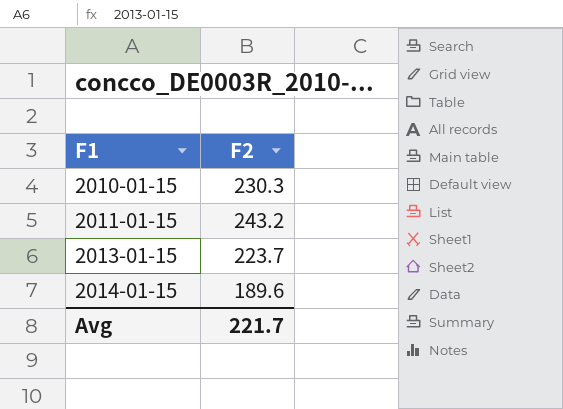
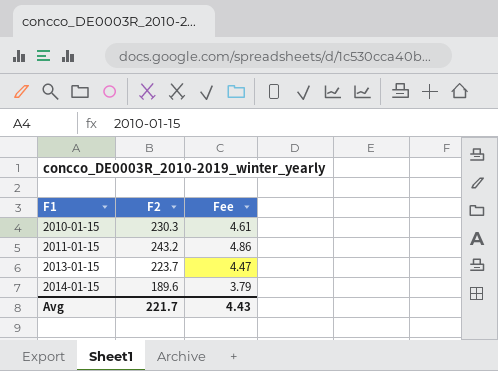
column Fee | formula: none -> [F2] * 0.02

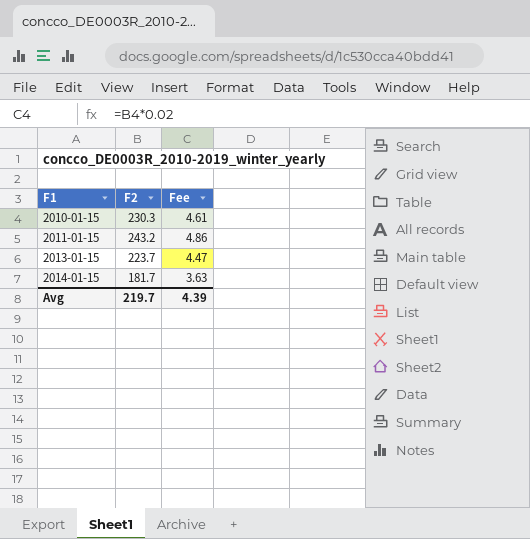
2014-01-15 | F2: 189.6 -> 181.7
2014-01-15 | Fee: 3.79 -> 3.63
Avg | F2: 221.7 -> 219.7
Avg | Fee: 4.43 -> 4.39

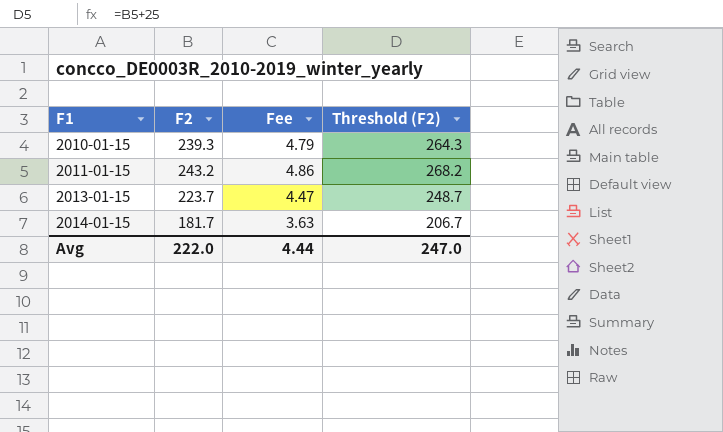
column Threshold (F2) | formula: none -> [F2] + 25
2010-01-15 | F2: 230.3 -> 239.3
2010-01-15 | Fee: 4.61 -> 4.79
Avg | F2: 219.7 -> 222.0
Avg | Fee: 4.39 -> 4.44

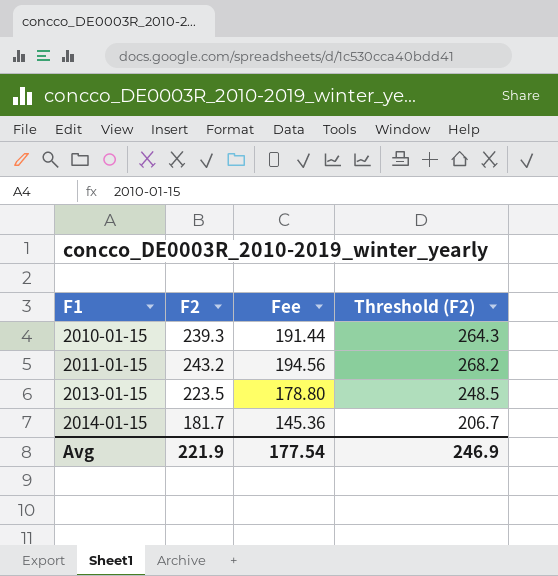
column Fee | formula: [F2] * 0.02 -> [F2] * 0.8
2013-01-15 | F2: 223.7 -> 223.5
2013-01-15 | Threshold (F2): 248.7 -> 248.5
Avg | F2: 222.0 -> 221.9
Avg | Fee: 4.44 -> 177.54
Avg | Threshold (F2): 247.0 -> 246.9

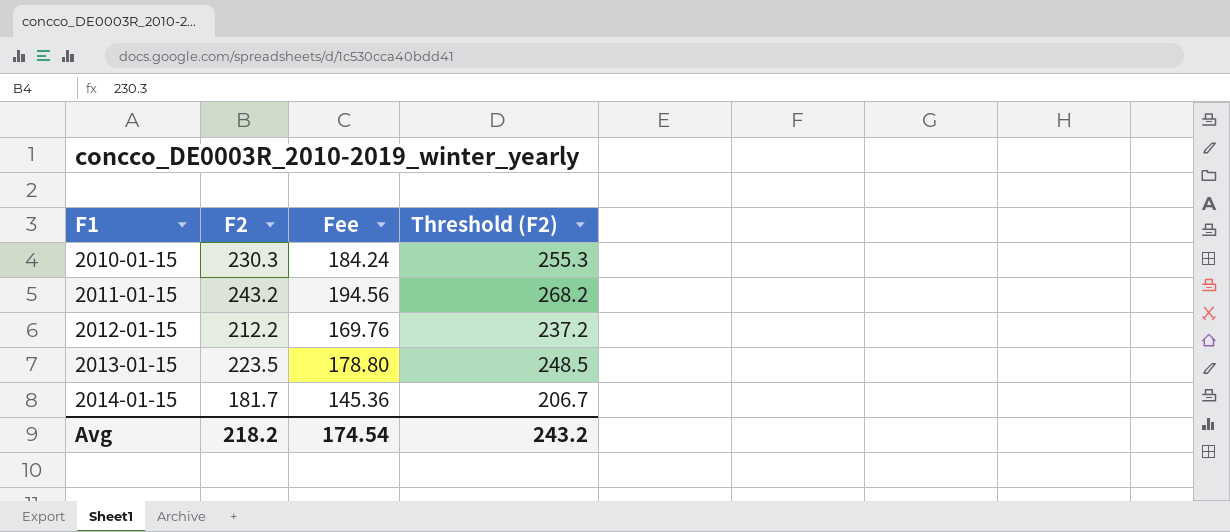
2010-01-15 | F2: 239.3 -> 230.3
2010-01-15 | Fee: 191.44 -> 184.24
2010-01-15 | Threshold (F2): 264.3 -> 255.3
row 2012-01-15: none -> 212.2 | 169.76 | 237.2
Avg | F2: 221.9 -> 218.2
Avg | Fee: 177.54 -> 174.54
Avg | Threshold (F2): 246.9 -> 243.2

